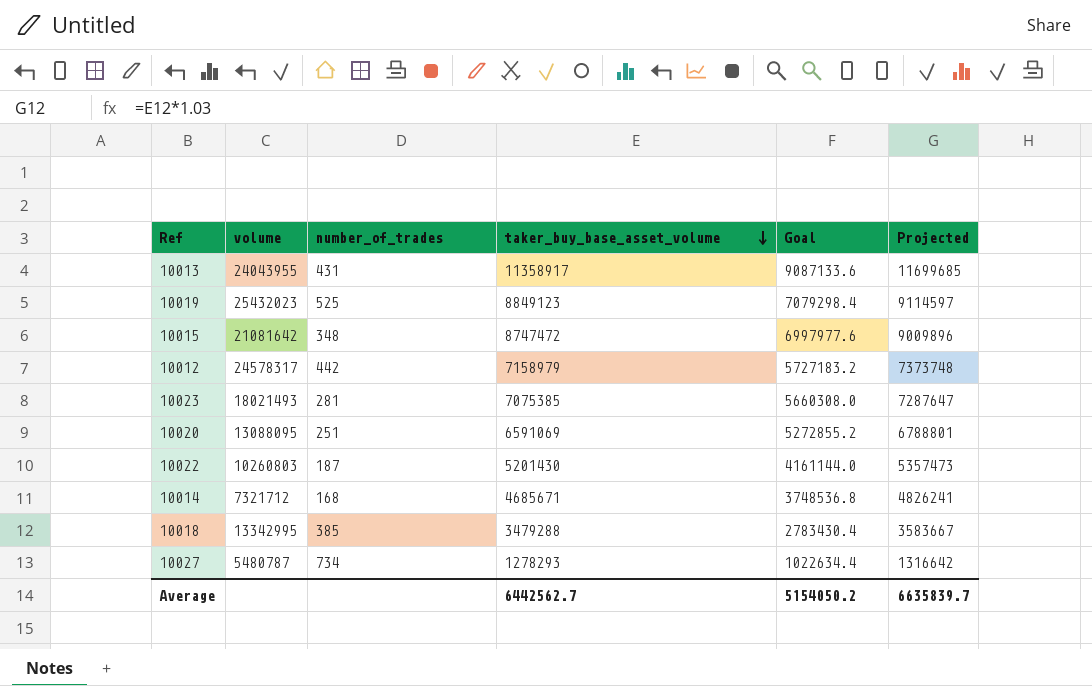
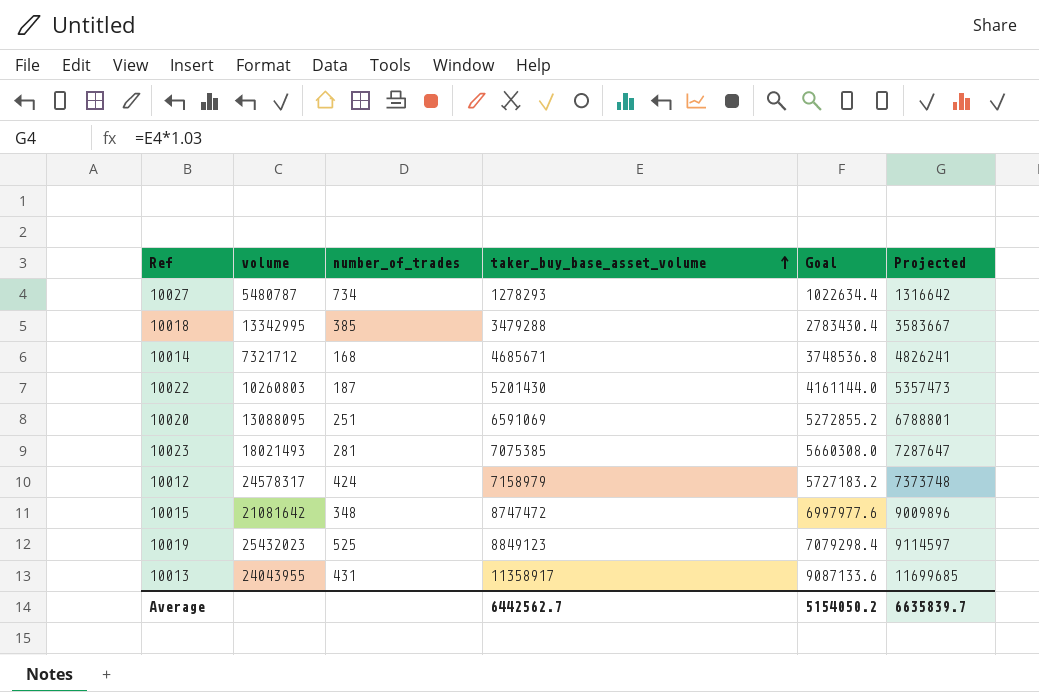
row order: taker_buy_base_asset_volume descending -> taker_buy_base_asset_volume ascending
10012 | number_of_trades: 442 -> 424

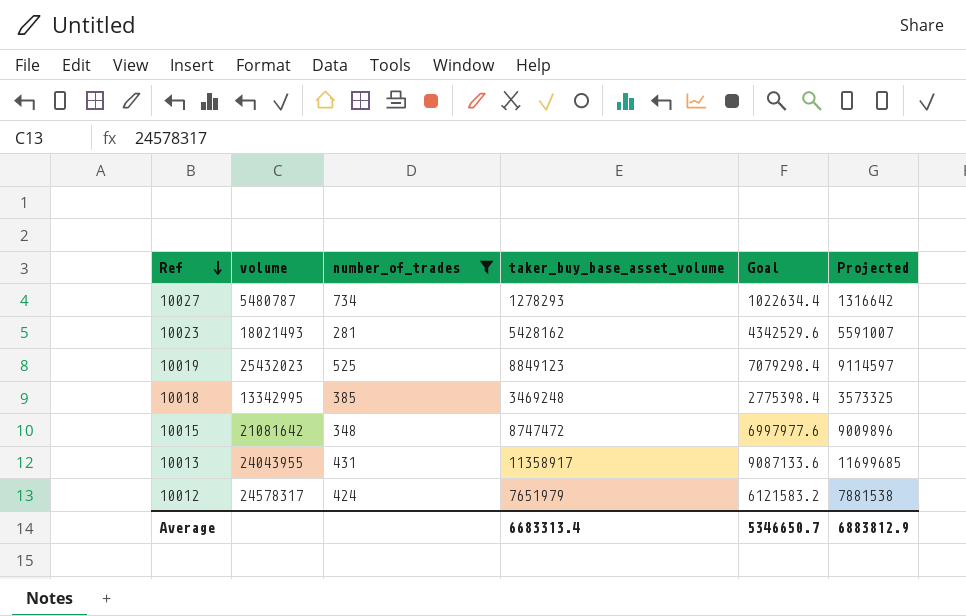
filter: none -> number_of_trades >= 281
row order: taker_buy_base_asset_volume ascending -> Ref descending
10023 | taker_buy_base_asset_volume: 7075385 -> 5428162
10023 | Goal: 5660308.0 -> 4342529.6
10023 | Projected: 7287647 -> 5591007
10018 | taker_buy_base_asset_volume: 3479288 -> 3469248
10018 | Goal: 2783430.4 -> 2775398.4
10018 | Projected: 3583667 -> 3573325
10012 | taker_buy_base_asset_volume: 7158979 -> 7651979
10012 | Goal: 5727183.2 -> 6121583.2
10012 | Projected: 7373748 -> 7881538
Average | taker_buy_base_asset_volume: 6442562.7 -> 6683313.4
Average | Goal: 5154050.2 -> 5346650.7
Average | Projected: 6635839.7 -> 6883812.9

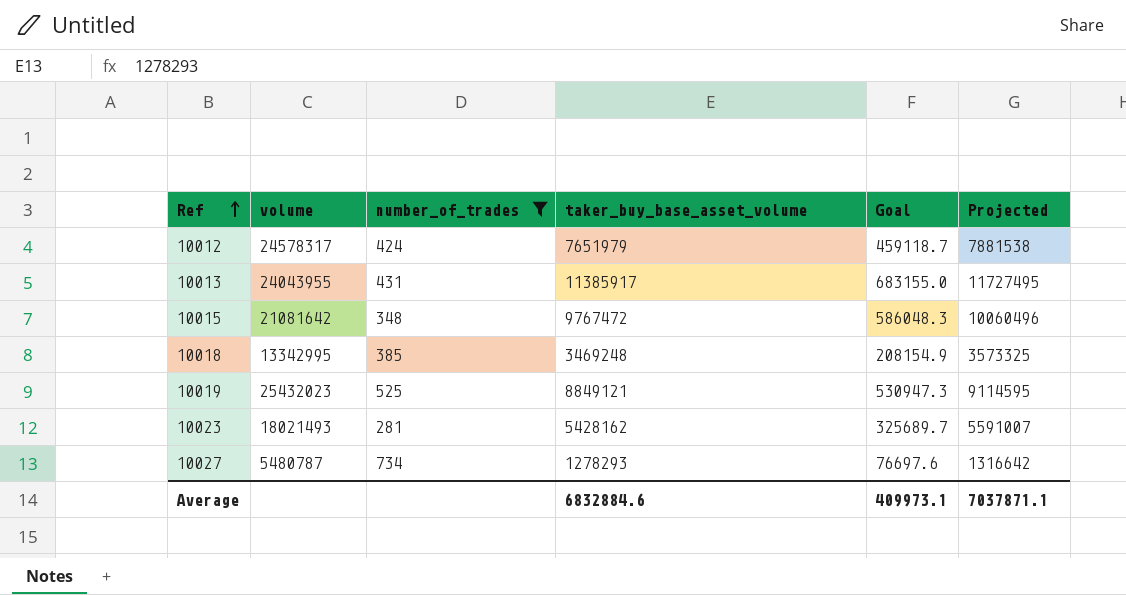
row order: Ref descending -> Ref ascending
column Goal | formula: [taker_buy_base_asset_volume] * 0.8 -> [taker_buy_base_asset_volume] * 0.06
10013 | taker_buy_base_asset_volume: 11358917 -> 11385917
10013 | Projected: 11699685 -> 11727495
10015 | taker_buy_base_asset_volume: 8747472 -> 9767472
10015 | Projected: 9009896 -> 10060496
10019 | taker_buy_base_asset_volume: 8849123 -> 8849121
10019 | Projected: 9114597 -> 9114595
Average | taker_buy_base_asset_volume: 6683313.4 -> 6832884.6
Average | Goal: 5346650.7 -> 409973.1
Average | Projected: 6883812.9 -> 7037871.1

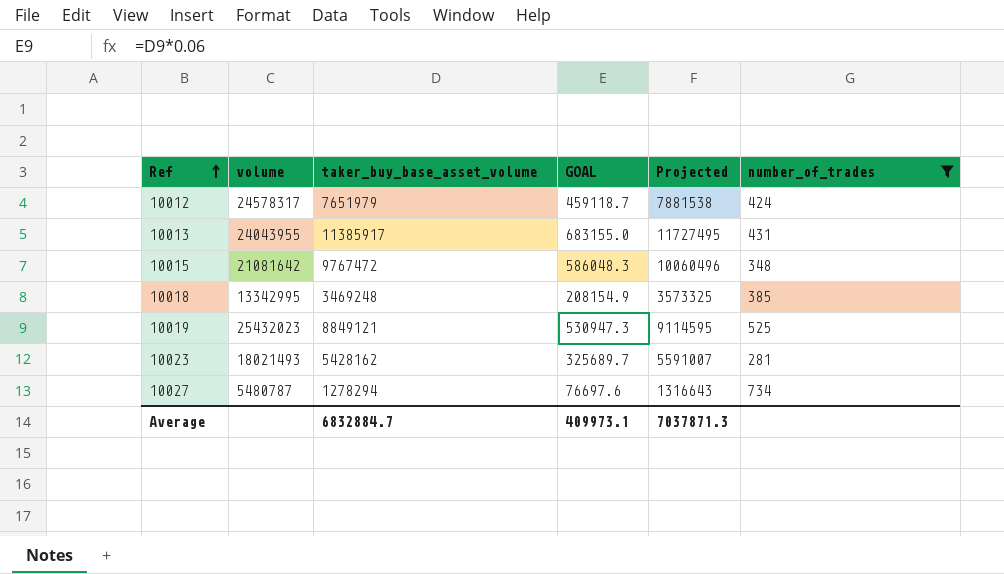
column name: Goal -> GOAL
column number_of_trades | position: 3 -> 6
10027 | taker_buy_base_asset_volume: 1278293 -> 1278294
10027 | Projected: 1316642 -> 1316643
Average | taker_buy_base_asset_volume: 6832884.6 -> 6832884.7
Average | Projected: 7037871.1 -> 7037871.3

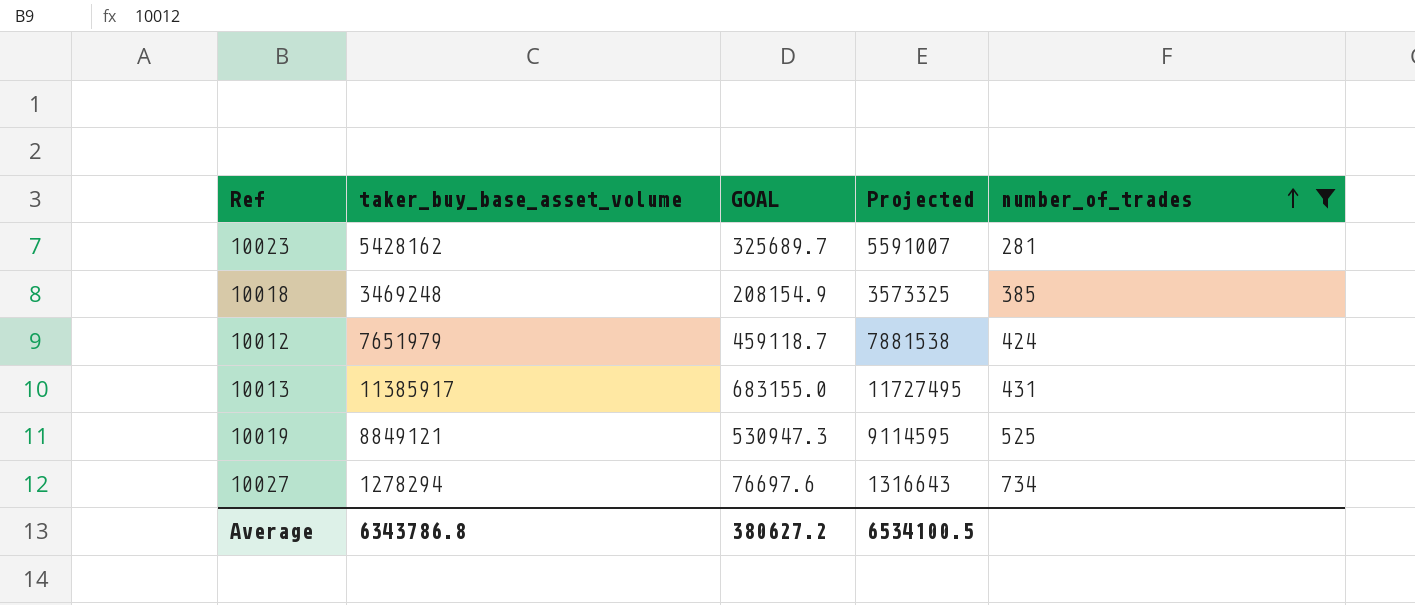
row order: Ref ascending -> number_of_trades ascending
column volume | position: 2 -> none
row 10015: 21081642 | 9767472 | 586048.3 | 10060496 | 348 -> none
Average | taker_buy_base_asset_volume: 6832884.7 -> 6343786.8
Average | GOAL: 409973.1 -> 380627.2
Average | Projected: 7037871.3 -> 6534100.5

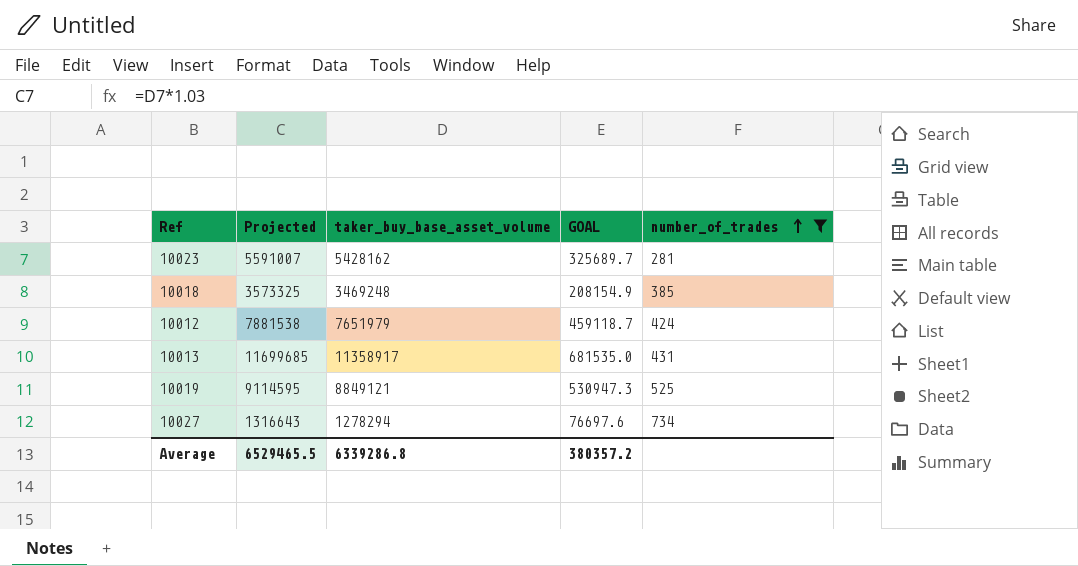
column Projected | position: 4 -> 2
10013 | Projected: 11727495 -> 11699685
10013 | taker_buy_base_asset_volume: 11385917 -> 11358917
10013 | GOAL: 683155.0 -> 681535.0
Average | Projected: 6534100.5 -> 6529465.5
Average | taker_buy_base_asset_volume: 6343786.8 -> 6339286.8
Average | GOAL: 380627.2 -> 380357.2

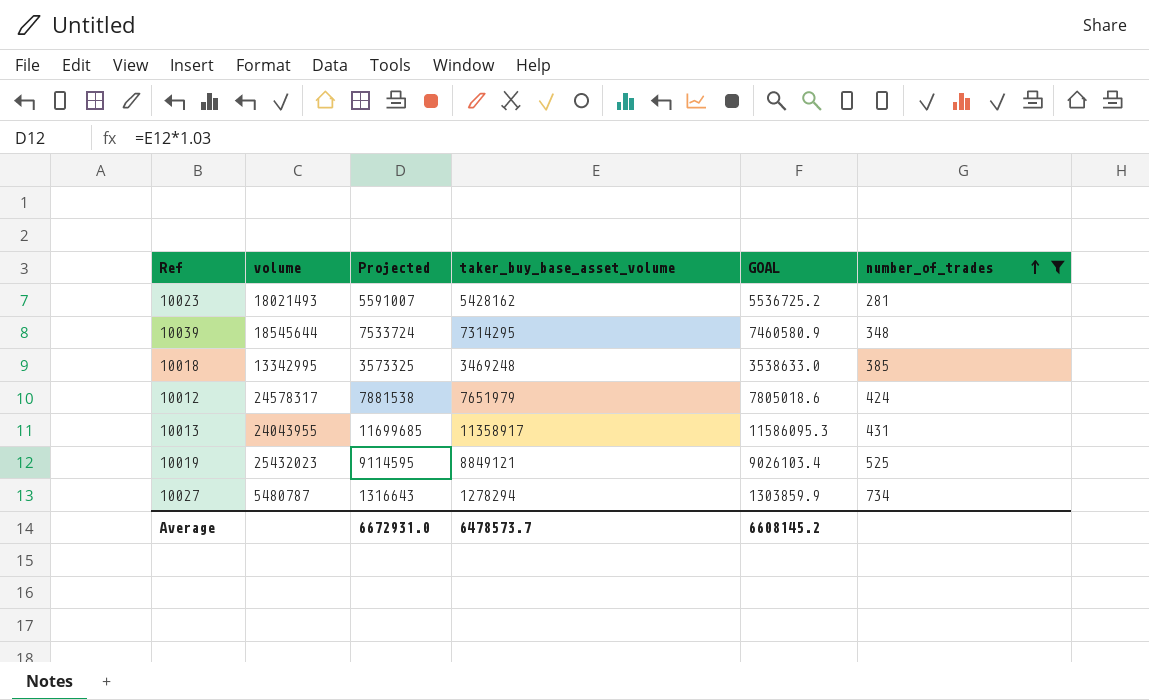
column volume | position: none -> 2
column GOAL | formula: [taker_buy_base_asset_volume] * 0.06 -> [taker_buy_base_asset_volume] * 1.02
row 10039: none -> 18545644 | 7533724 | 7314295 | 7460580.9 | 348
Average | Projected: 6529465.5 -> 6672931.0
Average | taker_buy_base_asset_volume: 6339286.8 -> 6478573.7
Average | GOAL: 380357.2 -> 6608145.2

